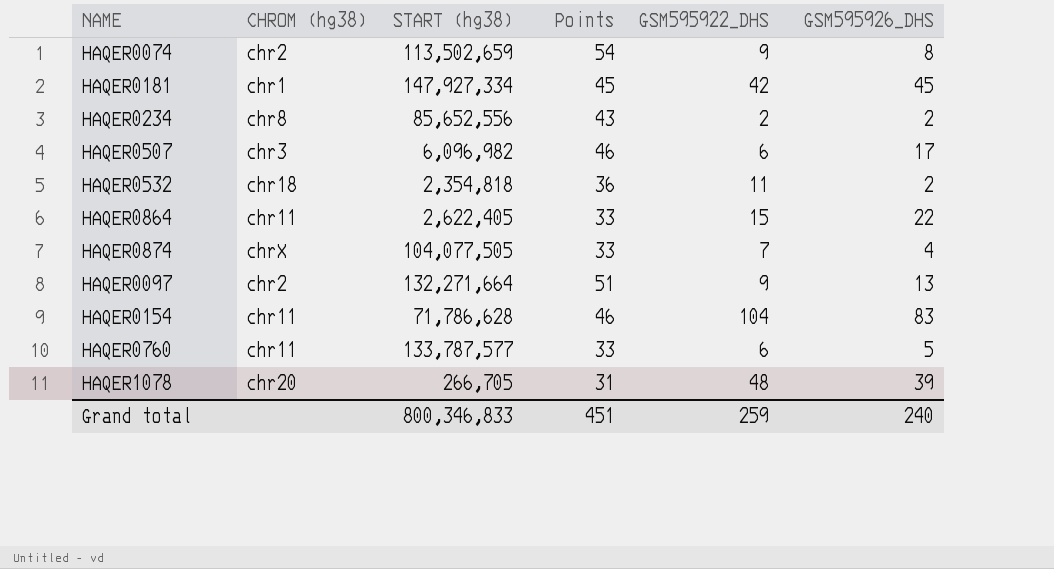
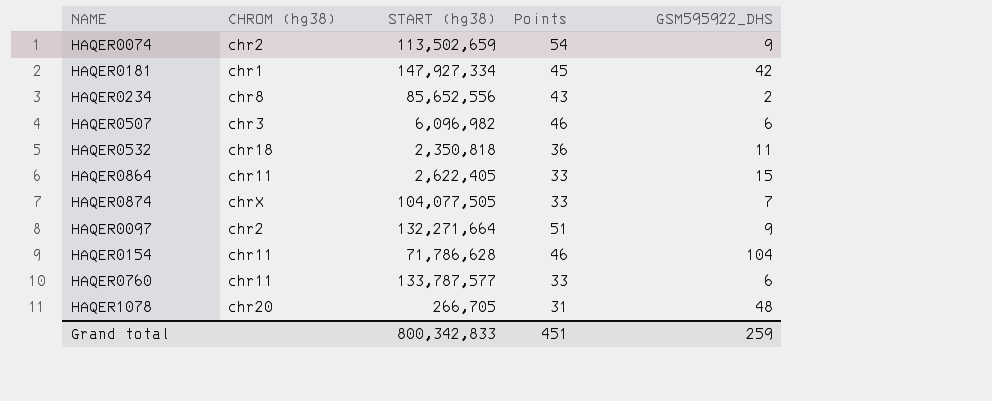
column GSM595926_DHS | position: 6 -> none
HAQER0532 | START (hg38): 2,354,818 -> 2,350,818
Grand total | START (hg38): 800,346,833 -> 800,342,833

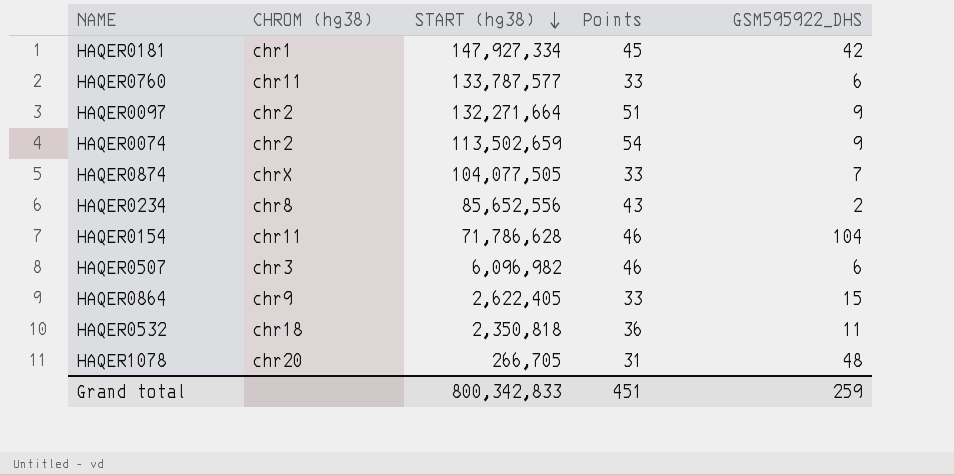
row order: none -> START (hg38) descending
HAQER0864 | CHROM (hg38): chr11 -> chr9

